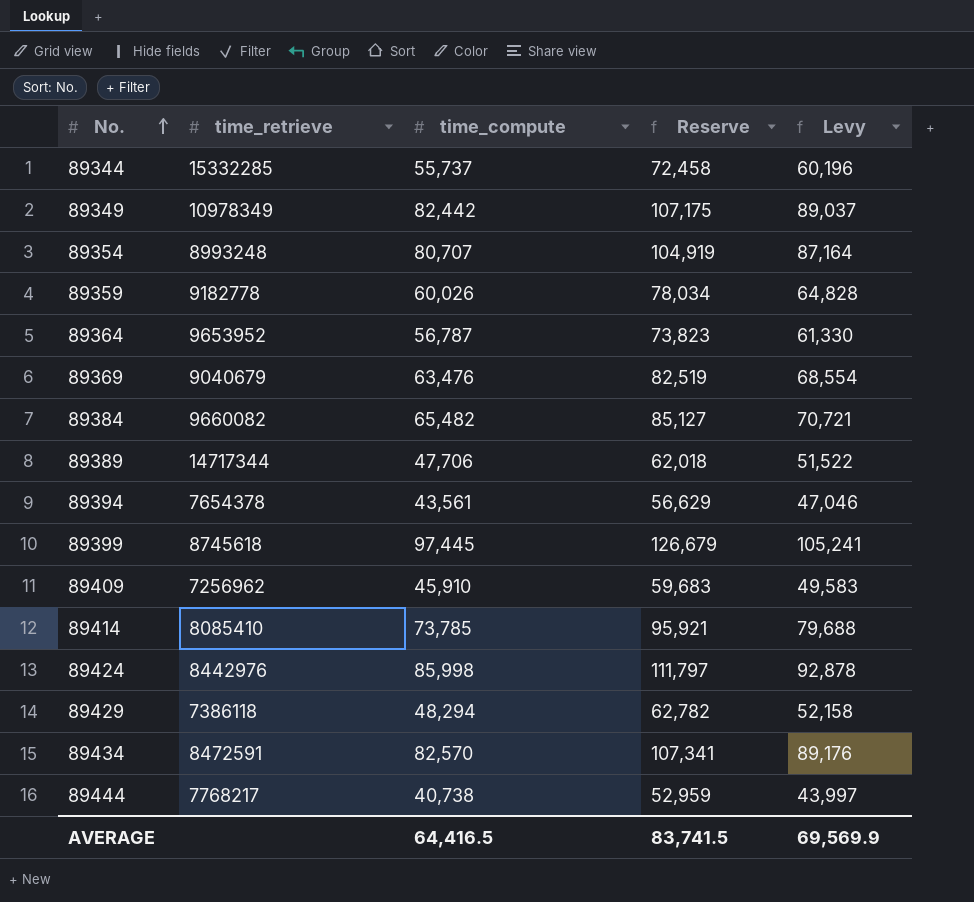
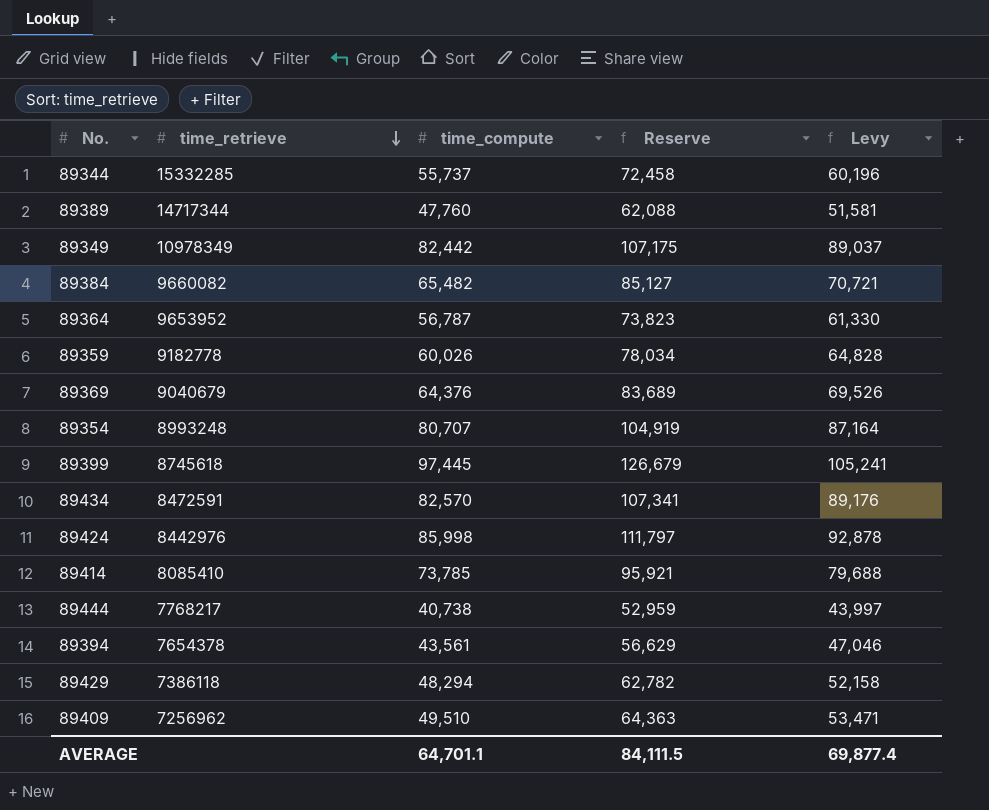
row order: No. ascending -> time_retrieve descending
89389 | time_compute: 47,706 -> 47,760
89389 | Reserve: 62,018 -> 62,088
89389 | Levy: 51,522 -> 51,581
89369 | time_compute: 63,476 -> 64,376
89369 | Reserve: 82,519 -> 83,689
89369 | Levy: 68,554 -> 69,526
89409 | time_compute: 45,910 -> 49,510
89409 | Reserve: 59,683 -> 64,363
89409 | Levy: 49,583 -> 53,471
AVERAGE | time_compute: 64,416.5 -> 64,701.1
AVERAGE | Reserve: 83,741.5 -> 84,111.5
AVERAGE | Levy: 69,569.9 -> 69,877.4

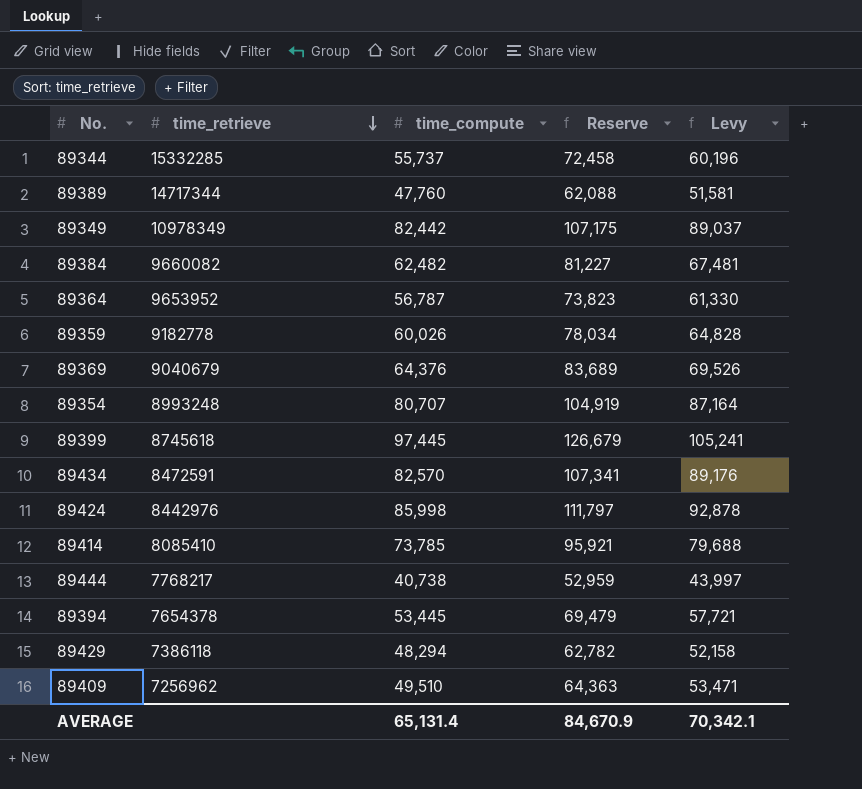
89384 | time_compute: 65,482 -> 62,482
89384 | Reserve: 85,127 -> 81,227
89384 | Levy: 70,721 -> 67,481
89394 | time_compute: 43,561 -> 53,445
89394 | Reserve: 56,629 -> 69,479
89394 | Levy: 47,046 -> 57,721
AVERAGE | time_compute: 64,701.1 -> 65,131.4
AVERAGE | Reserve: 84,111.5 -> 84,670.9
AVERAGE | Levy: 69,877.4 -> 70,342.1

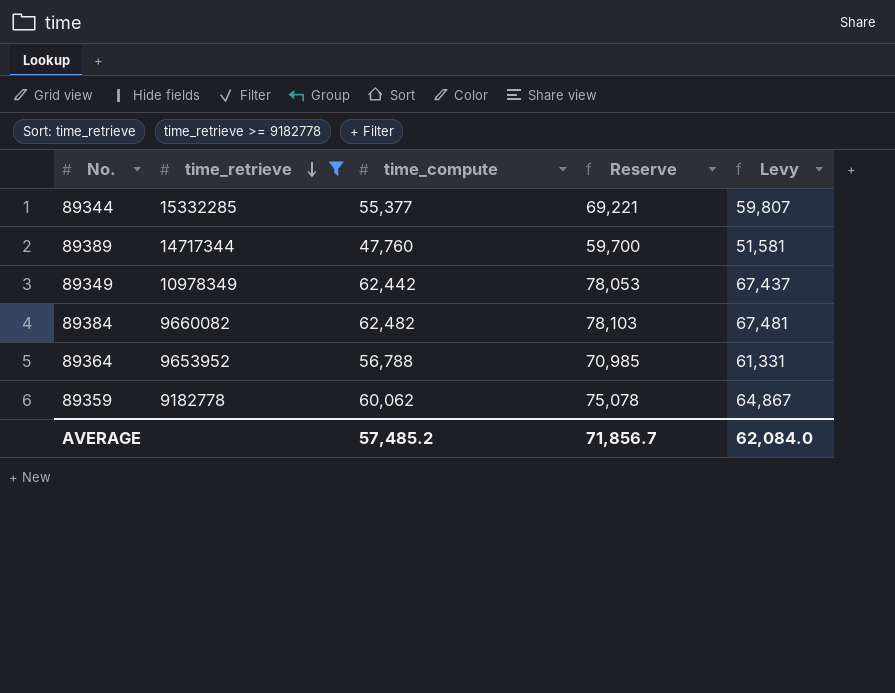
filter: none -> time_retrieve >= 9182778
column Reserve | formula: [time_compute] * 1.3 -> [time_compute] * 1.25
89344 | time_compute: 55,737 -> 55,377
89344 | Levy: 60,196 -> 59,807
89349 | time_compute: 82,442 -> 62,442
89349 | Levy: 89,037 -> 67,437
89364 | time_compute: 56,787 -> 56,788
89364 | Levy: 61,330 -> 61,331
89359 | time_compute: 60,026 -> 60,062
89359 | Levy: 64,828 -> 64,867
AVERAGE | time_compute: 65,131.4 -> 57,485.2
AVERAGE | Reserve: 84,670.9 -> 71,856.7
AVERAGE | Levy: 70,342.1 -> 62,084.0

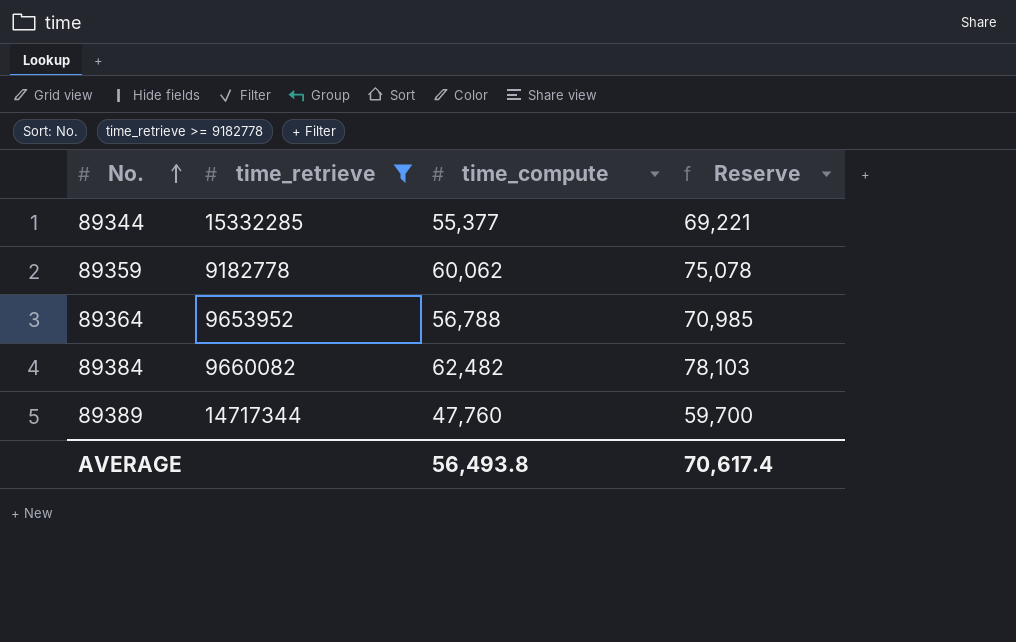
row order: time_retrieve descending -> No. ascending
column Levy | formula: [time_compute] * 1.08 -> none
row 89349: 10978349 | 62,442 | 78,053 | 67,437 -> none
AVERAGE | time_compute: 57,485.2 -> 56,493.8
AVERAGE | Reserve: 71,856.7 -> 70,617.4

